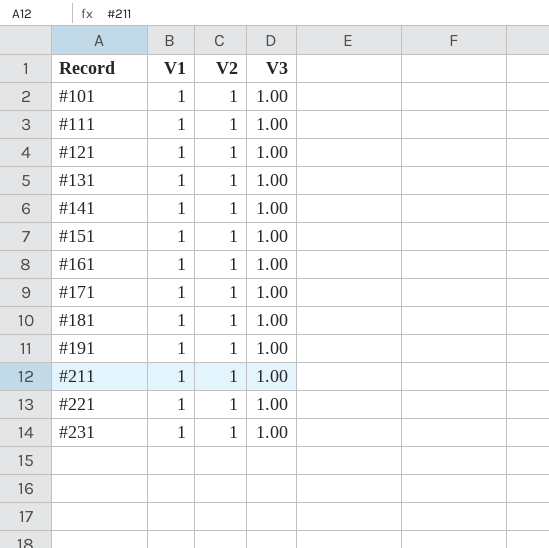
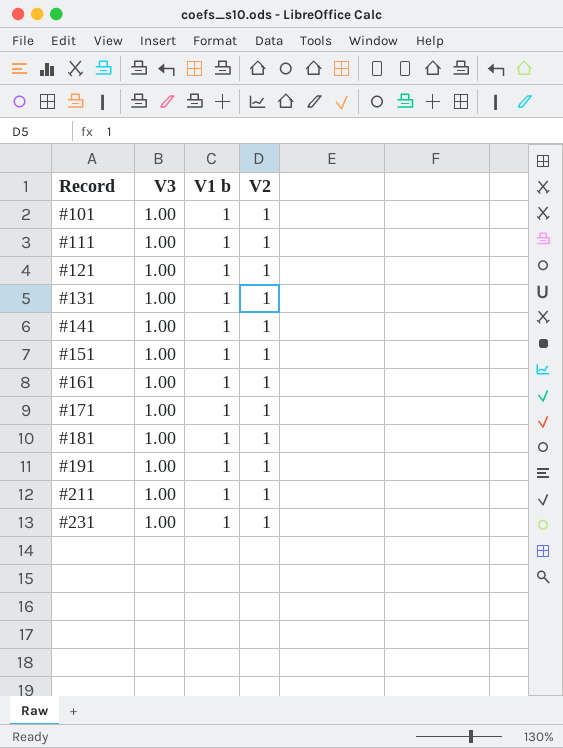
column V3 | position: 4 -> 2
column name: V1 -> V1 b
row #221: 1 | 1 | 1.00 -> none

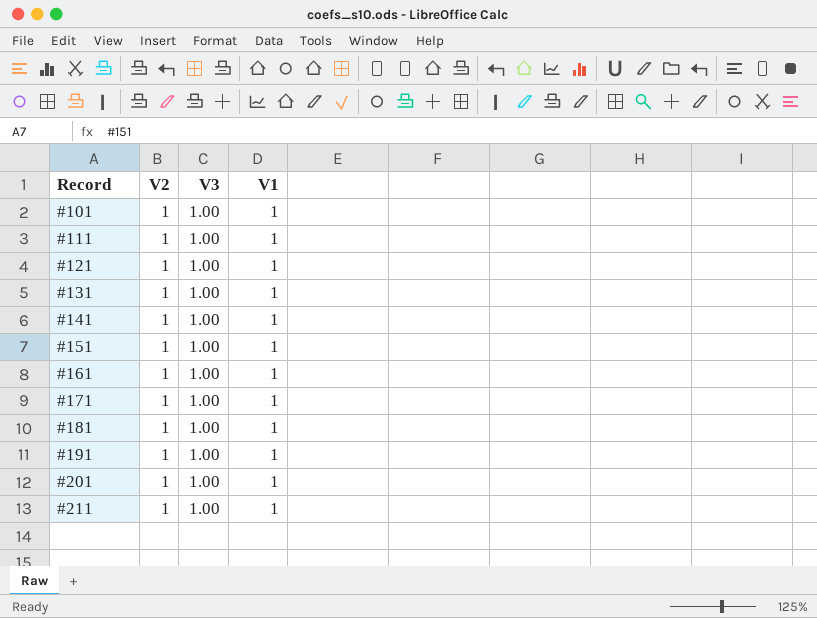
column V2 | position: 4 -> 2
column name: V1 b -> V1
row #231: 1.00 | 1 | 1 -> none
row #201: none -> 1 | 1.00 | 1

